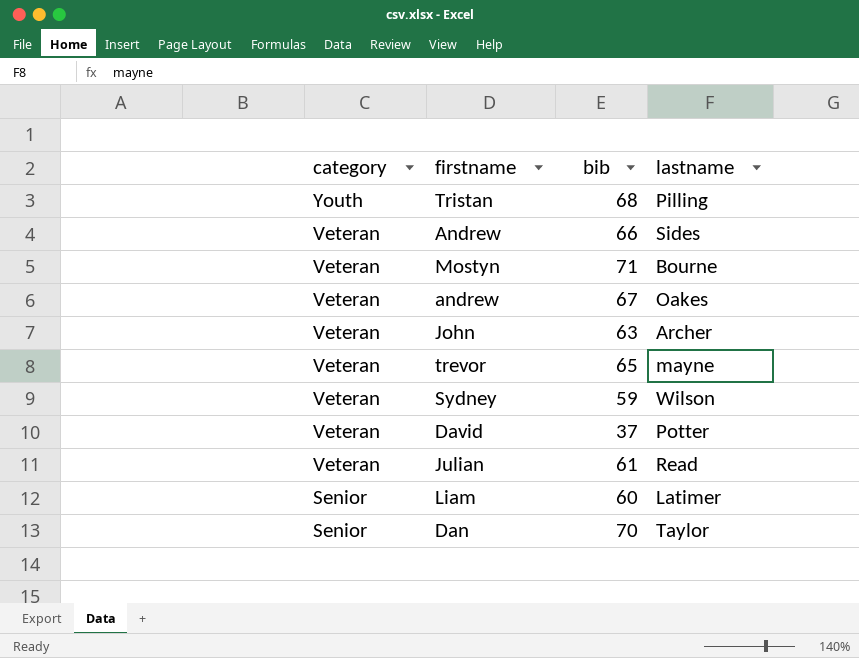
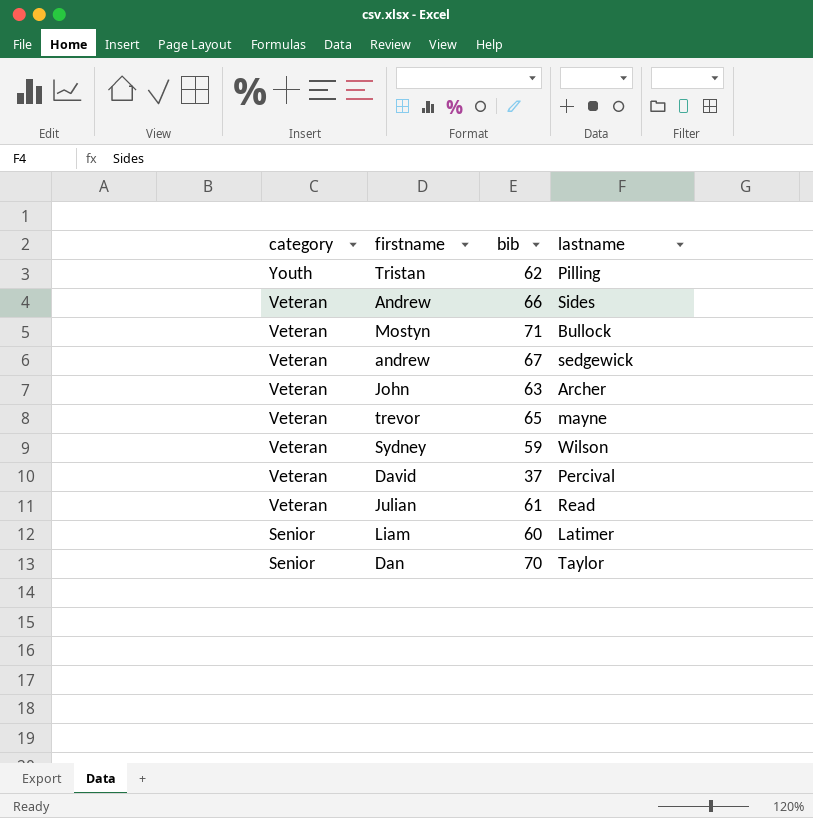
Tristan | bib: 68 -> 62
Mostyn | lastname: Bourne -> Bullock
andrew | lastname: Oakes -> sedgewick
David | lastname: Potter -> Percival

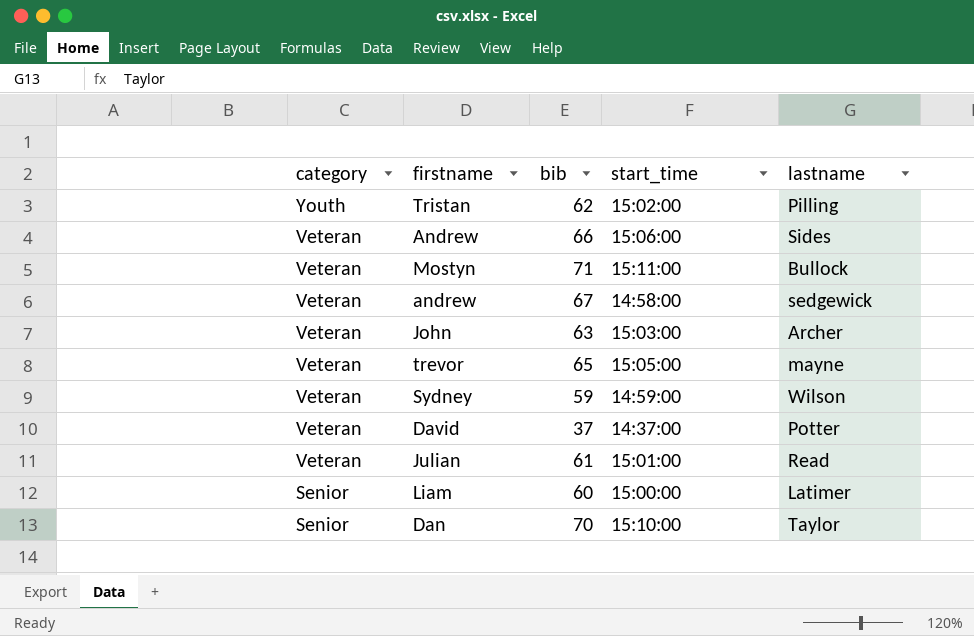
column start_time | position: none -> 4
David | lastname: Percival -> Potter

